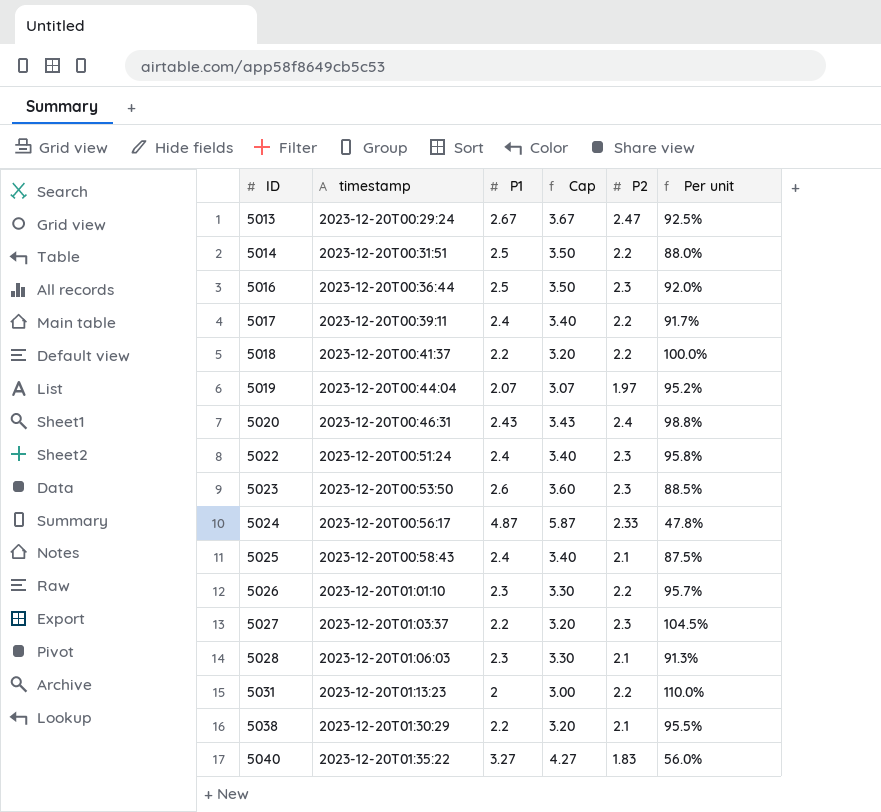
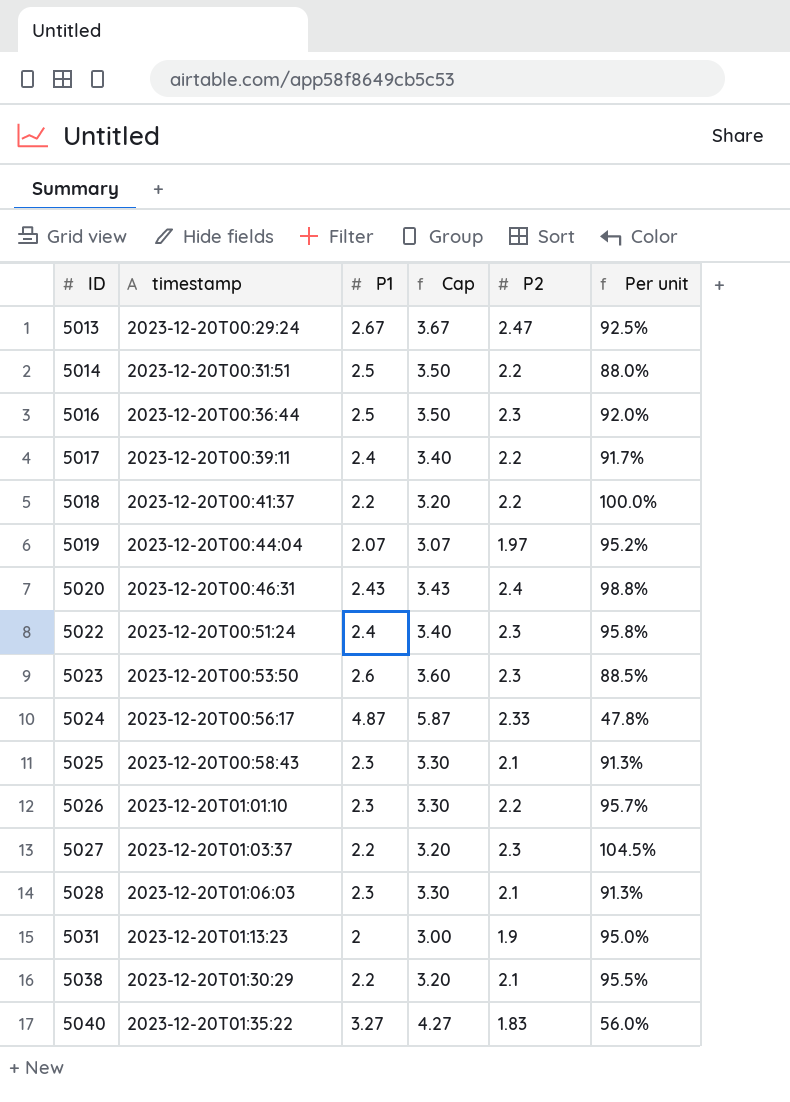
5025 | P1: 2.4 -> 2.3
5025 | Cap: 3.40 -> 3.30
5025 | Per unit: 87.5% -> 91.3%
5031 | P2: 2.2 -> 1.9
5031 | Per unit: 110.0% -> 95.0%

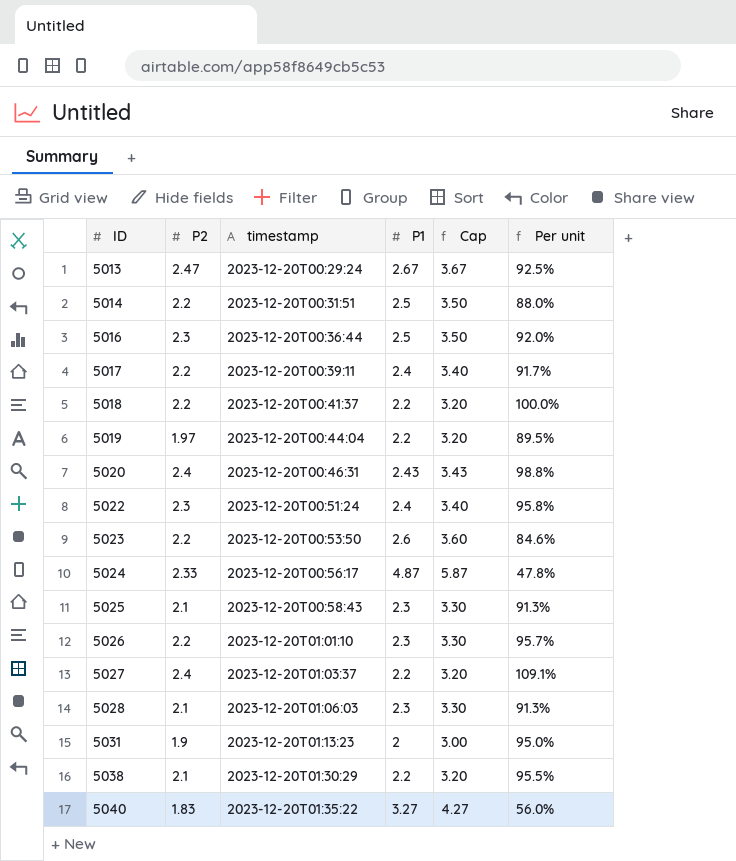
column P2 | position: 5 -> 2
5019 | P1: 2.07 -> 2.2
5019 | Cap: 3.07 -> 3.20
5019 | Per unit: 95.2% -> 89.5%
5023 | P2: 2.3 -> 2.2
5023 | Per unit: 88.5% -> 84.6%
5027 | P2: 2.3 -> 2.4
5027 | Per unit: 104.5% -> 109.1%

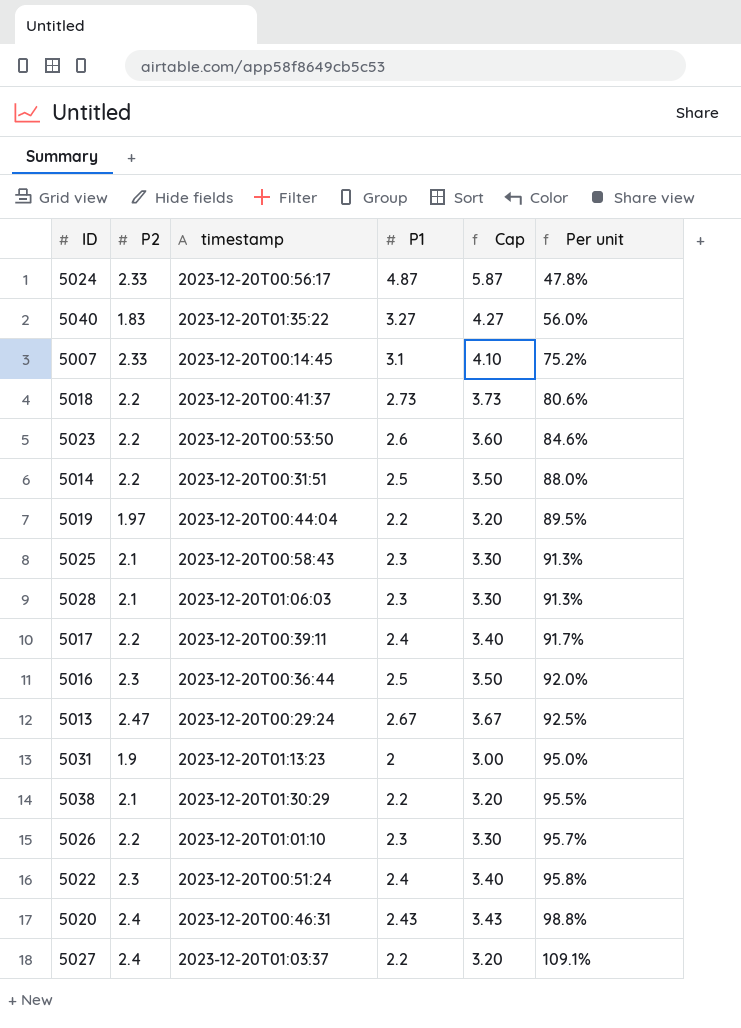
row order: ID ascending -> Per unit ascending
row 5007: none -> 2.33 | 2023-12-20T00:14:45 | 3.1 | 4.10 | 75.2%
5018 | P1: 2.2 -> 2.73
5018 | Cap: 3.20 -> 3.73
5018 | Per unit: 100.0% -> 80.6%

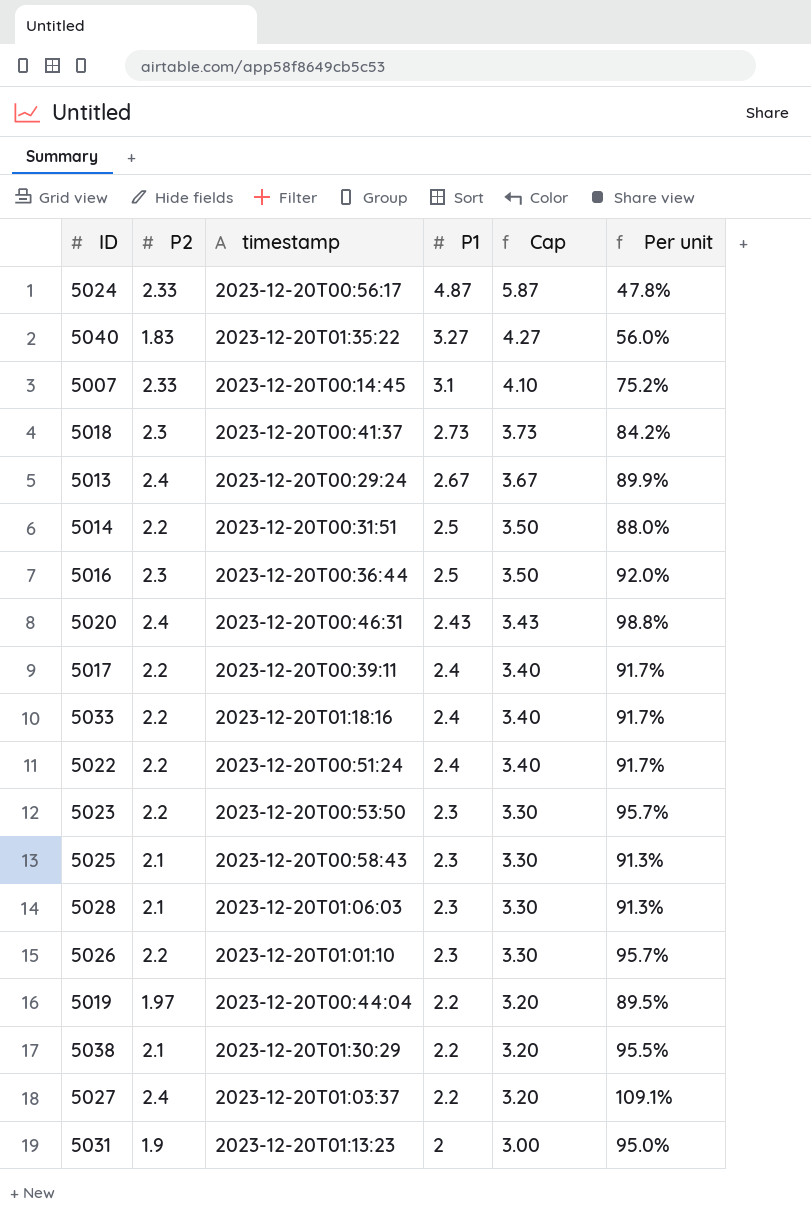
row order: Per unit ascending -> P1 descending
5018 | P2: 2.2 -> 2.3
5018 | Per unit: 80.6% -> 84.2%
5013 | P2: 2.47 -> 2.4
5013 | Per unit: 92.5% -> 89.9%
row 5033: none -> 2.2 | 2023-12-20T01:18:16 | 2.4 | 3.40 | 91.7%
5022 | P2: 2.3 -> 2.2
5022 | Per unit: 95.8% -> 91.7%
5023 | P1: 2.6 -> 2.3
5023 | Cap: 3.60 -> 3.30
5023 | Per unit: 84.6% -> 95.7%

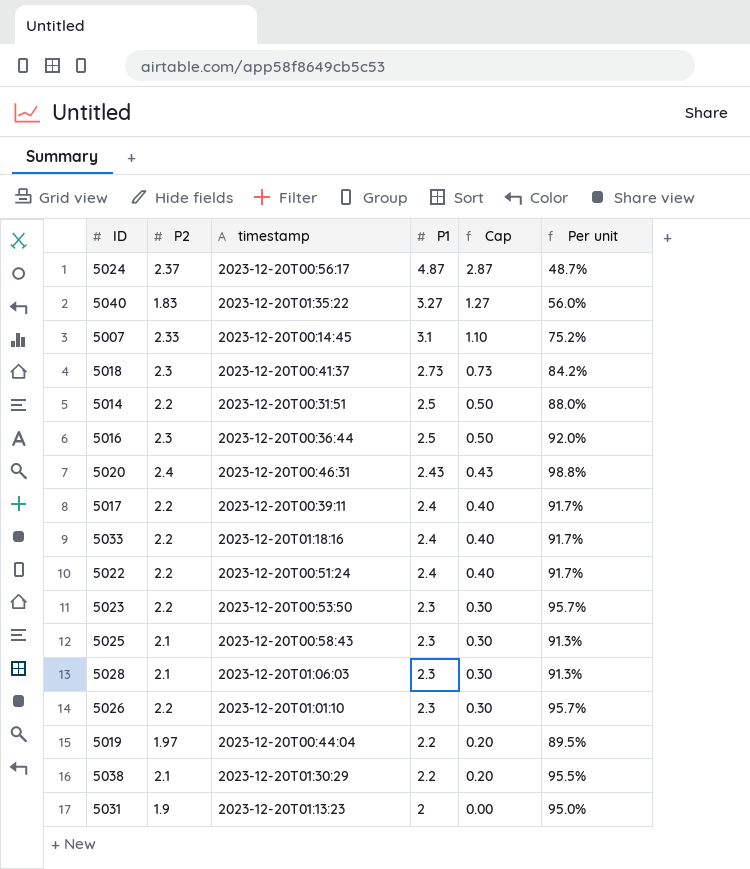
column Cap | formula: [P1] + 1 -> [P1] - 2
row 5013: 2.4 | 2023-12-20T00:29:24 | 2.67 | 3.67 | 89.9% -> none
row 5027: 2.4 | 2023-12-20T01:03:37 | 2.2 | 3.20 | 109.1% -> none
5024 | P2: 2.33 -> 2.37
5024 | Per unit: 47.8% -> 48.7%

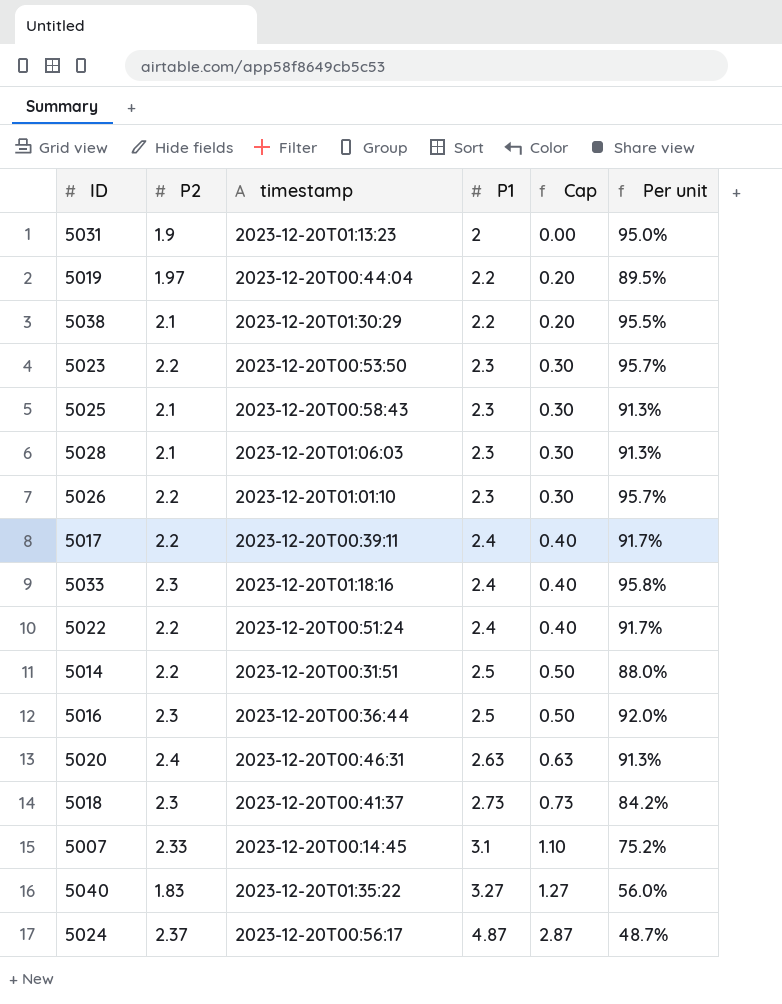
row order: P1 descending -> P1 ascending
5033 | P2: 2.2 -> 2.3
5033 | Per unit: 91.7% -> 95.8%
5020 | P1: 2.43 -> 2.63
5020 | Cap: 0.43 -> 0.63
5020 | Per unit: 98.8% -> 91.3%

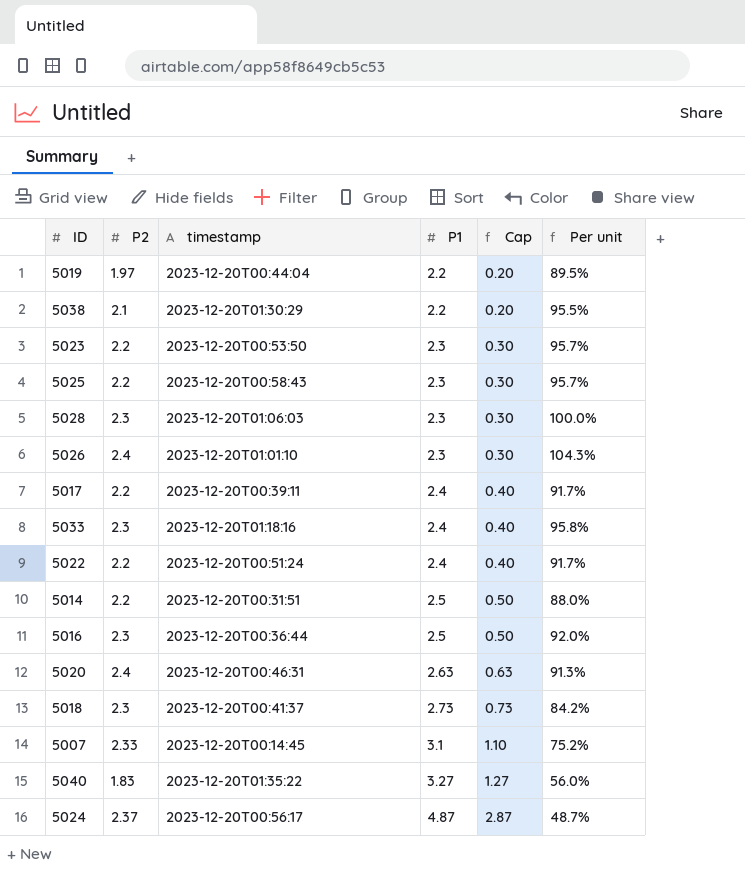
row 5031: 1.9 | 2023-12-20T01:13:23 | 2 | 0.00 | 95.0% -> none
5025 | P2: 2.1 -> 2.2
5025 | Per unit: 91.3% -> 95.7%
5028 | P2: 2.1 -> 2.3
5028 | Per unit: 91.3% -> 100.0%
5026 | P2: 2.2 -> 2.4
5026 | Per unit: 95.7% -> 104.3%

